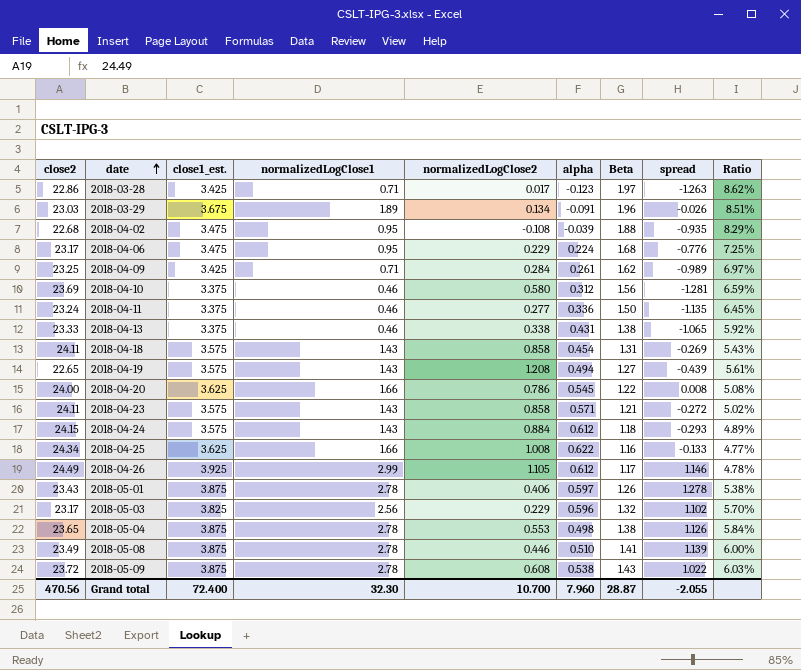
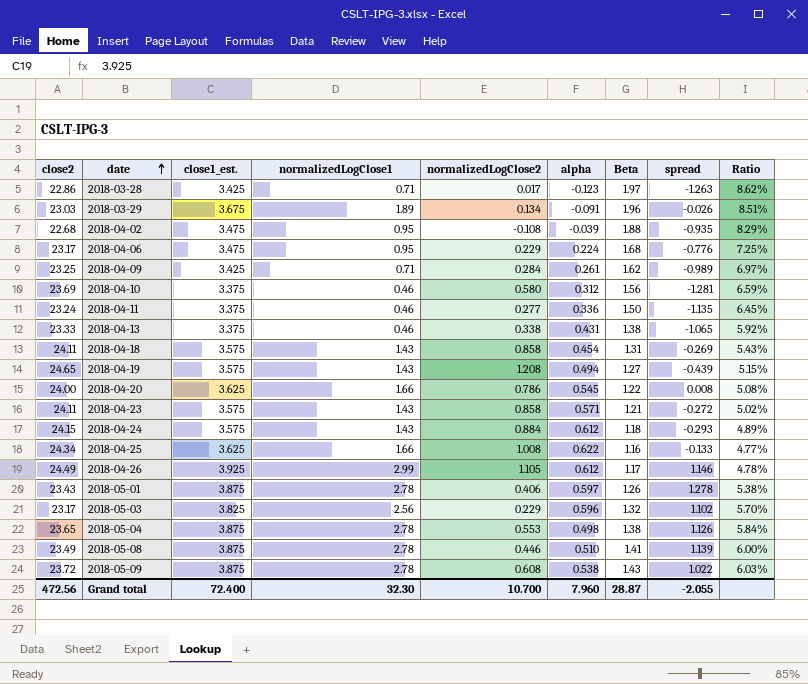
2018-04-19 | close2: 22.65 -> 24.65
2018-04-19 | Ratio: 5.61% -> 5.15%
Grand total | close2: 470.56 -> 472.56

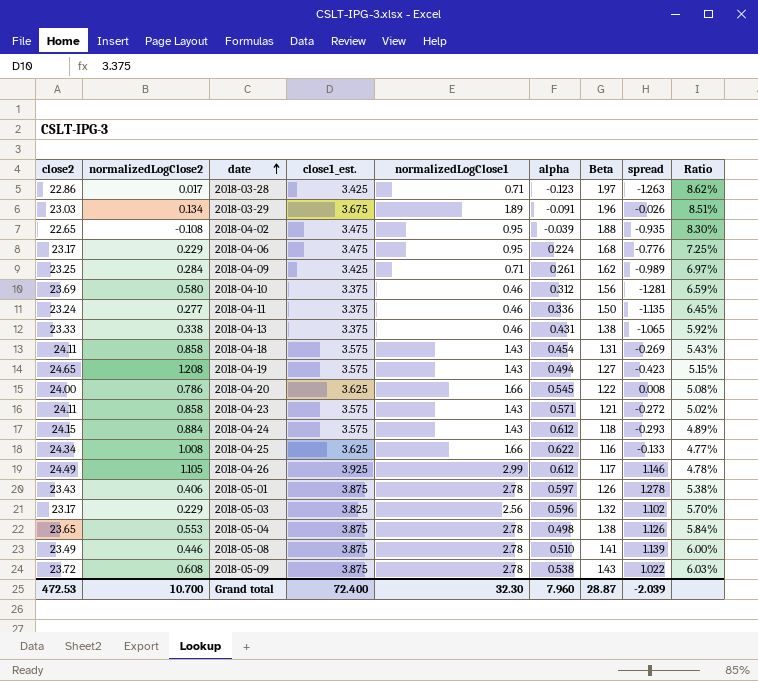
column normalizedLogClose2 | position: 5 -> 2
2018-04-02 | close2: 22.68 -> 22.65
2018-04-02 | Ratio: 8.29% -> 8.30%
2018-04-19 | spread: -0.439 -> -0.423
Grand total | close2: 472.56 -> 472.53
Grand total | spread: -2.055 -> -2.039

